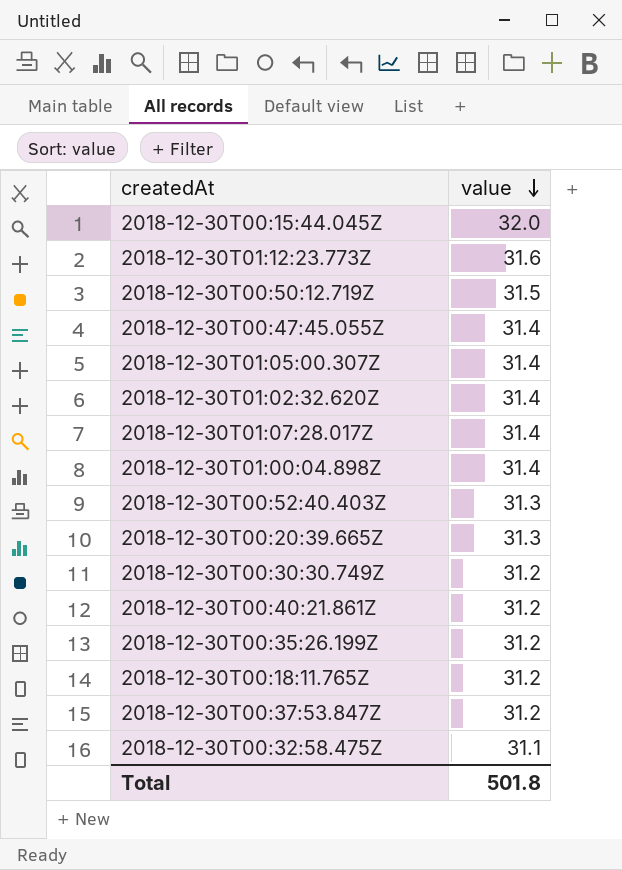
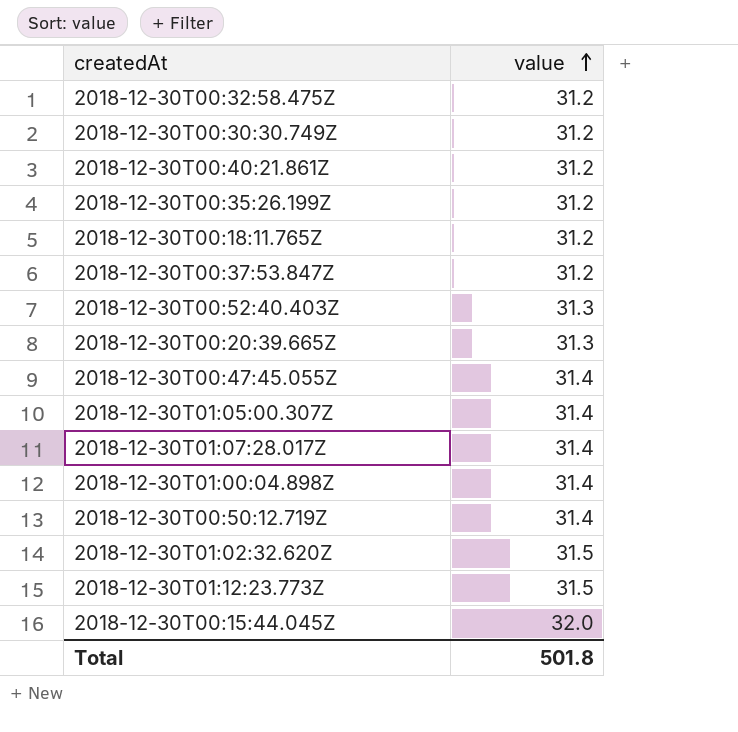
row order: value descending -> value ascending
2018-12-30T00:32:58.475Z | value: 31.1 -> 31.2
2018-12-30T00:50:12.719Z | value: 31.5 -> 31.4
2018-12-30T01:02:32.620Z | value: 31.4 -> 31.5
2018-12-30T01:12:23.773Z | value: 31.6 -> 31.5

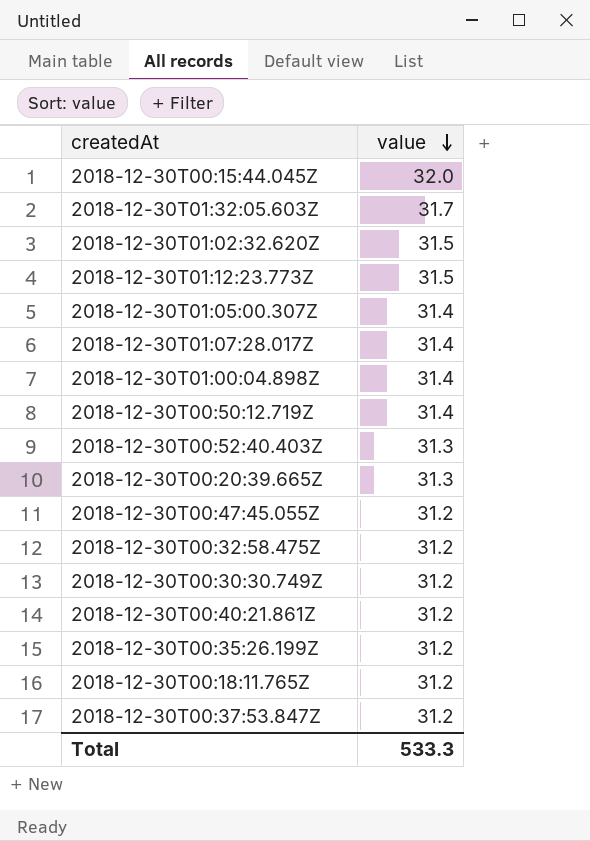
row order: value ascending -> value descending
row 2018-12-30T01:32:05.603Z: none -> 31.7
2018-12-30T00:47:45.055Z | value: 31.4 -> 31.2
Total | value: 501.8 -> 533.3

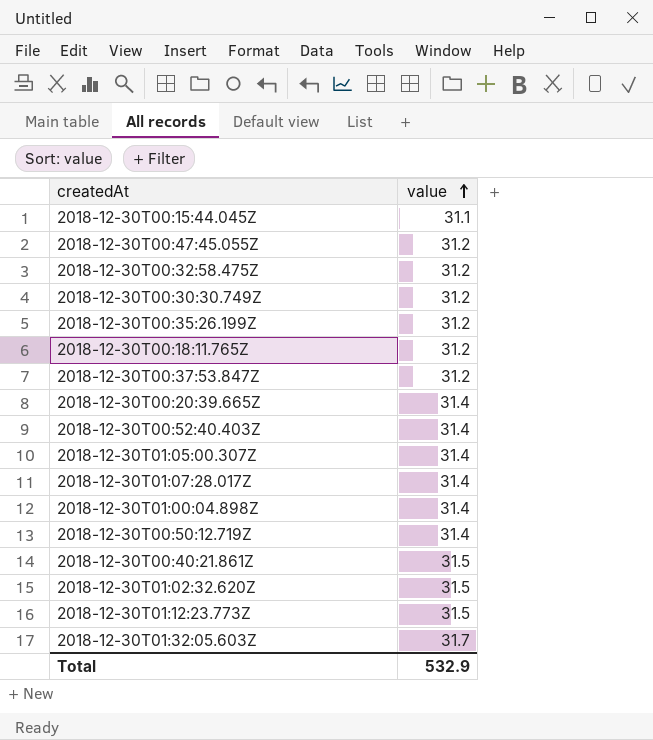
row order: value descending -> value ascending
2018-12-30T00:15:44.045Z | value: 32.0 -> 31.1
2018-12-30T00:20:39.665Z | value: 31.3 -> 31.4
2018-12-30T00:52:40.403Z | value: 31.3 -> 31.4
2018-12-30T00:40:21.861Z | value: 31.2 -> 31.5
Total | value: 533.3 -> 532.9

